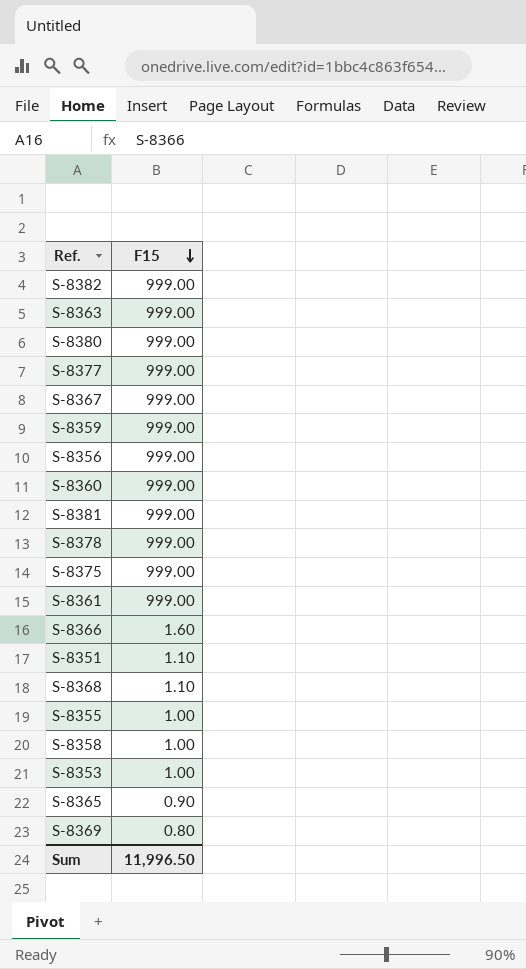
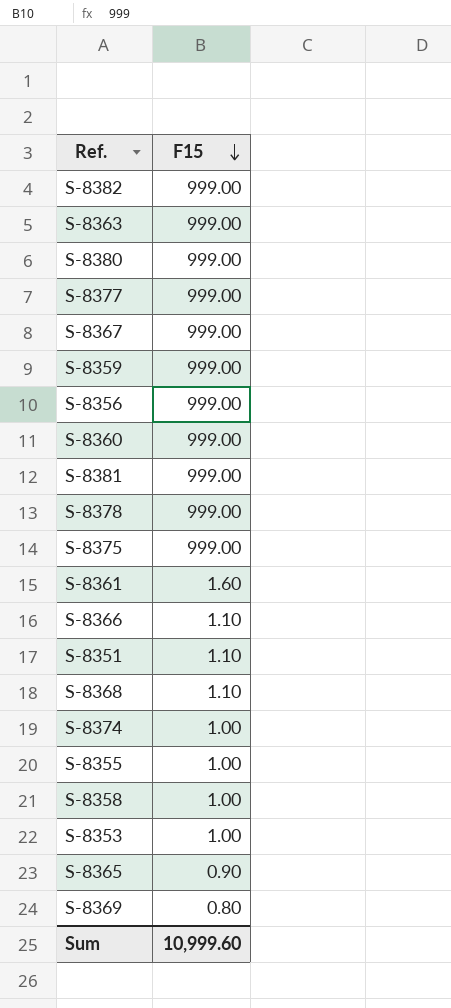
S-8361 | F15: 999.00 -> 1.60
S-8366 | F15: 1.60 -> 1.10
row S-8374: none -> 1.00
Sum | F15: 11,996.50 -> 10,999.60

